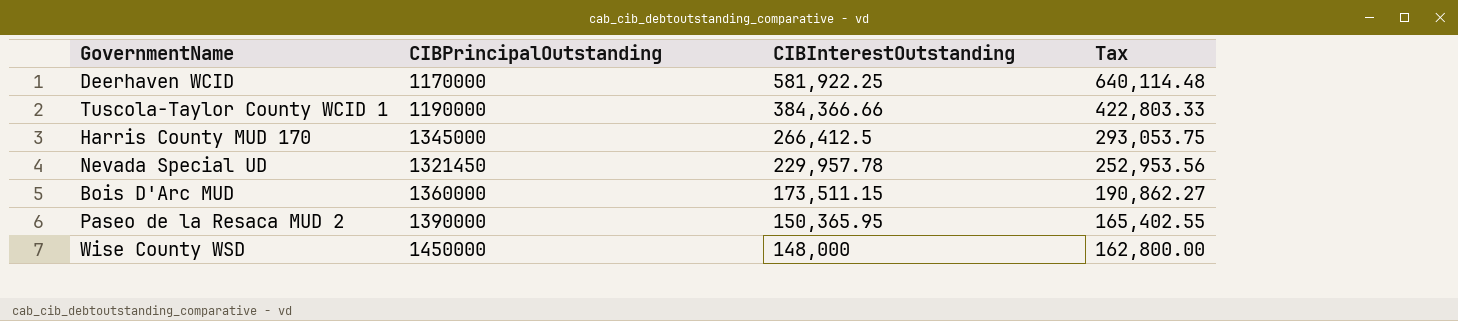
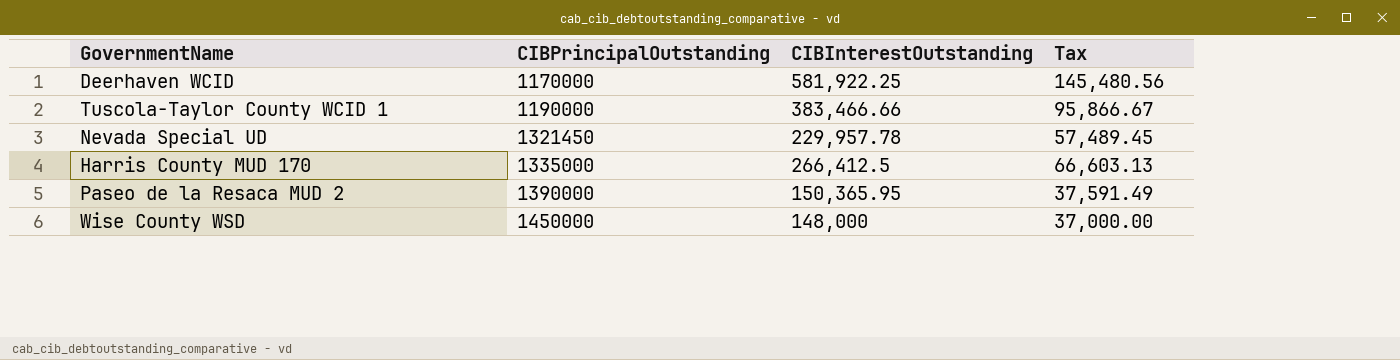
row order: CIBInterestOutstanding descending -> CIBPrincipalOutstanding ascending
column Tax | formula: [CIBInterestOutstanding] * 1.1 -> [CIBInterestOutstanding] * 0.25
row Bois D'Arc MUD: 1360000 | 173,511.15 | 190,862.27 -> none
Tuscola-Taylor County WCID 1 | CIBInterestOutstanding: 384,366.66 -> 383,466.66
Harris County MUD 170 | CIBPrincipalOutstanding: 1345000 -> 1335000

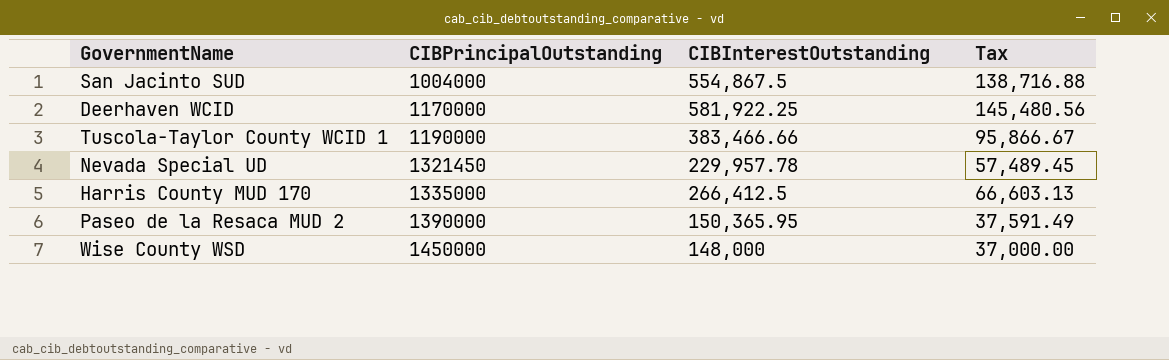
row San Jacinto SUD: none -> 1004000 | 554,867.5 | 138,716.88

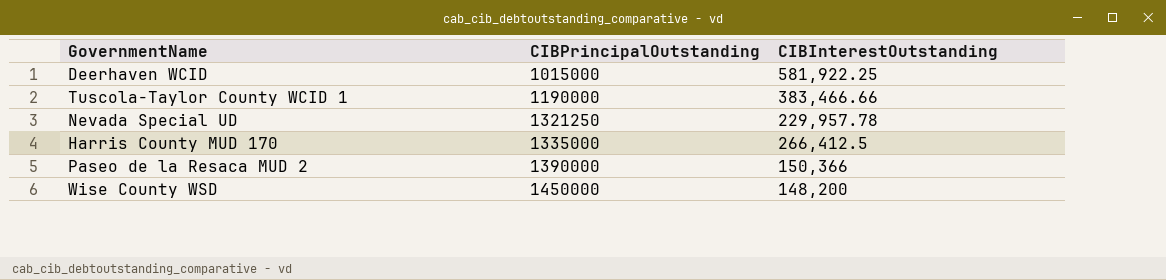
column Tax | formula: [CIBInterestOutstanding] * 0.25 -> none
row San Jacinto SUD: 1004000 | 554,867.5 | 138,716.88 -> none
Deerhaven WCID | CIBPrincipalOutstanding: 1170000 -> 1015000
Nevada Special UD | CIBPrincipalOutstanding: 1321450 -> 1321250
Paseo de la Resaca MUD 2 | CIBInterestOutstanding: 150,365.95 -> 150,366
Wise County WSD | CIBInterestOutstanding: 148,000 -> 148,200

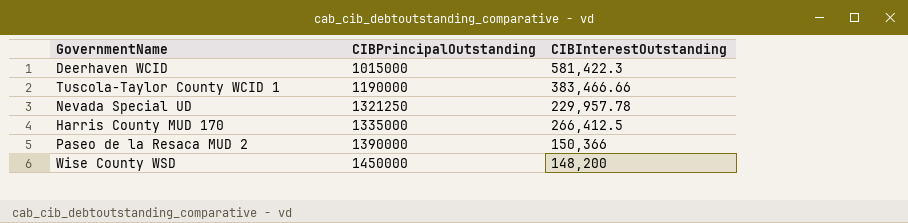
Deerhaven WCID | CIBInterestOutstanding: 581,922.25 -> 581,422.3

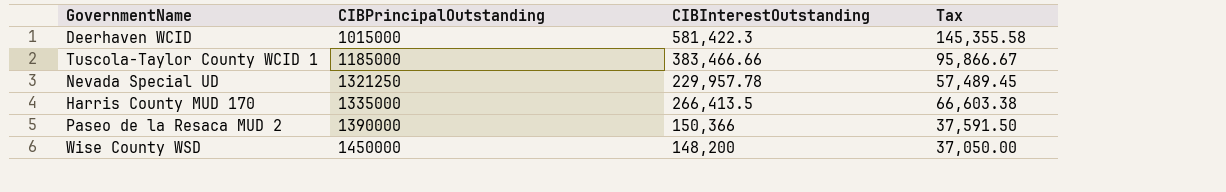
column Tax | formula: none -> [CIBInterestOutstanding] * 0.25
Tuscola-Taylor County WCID 1 | CIBPrincipalOutstanding: 1190000 -> 1185000
Harris County MUD 170 | CIBInterestOutstanding: 266,412.5 -> 266,413.5

